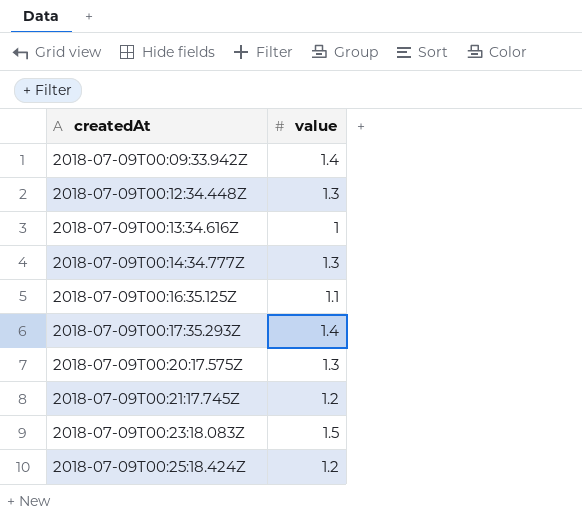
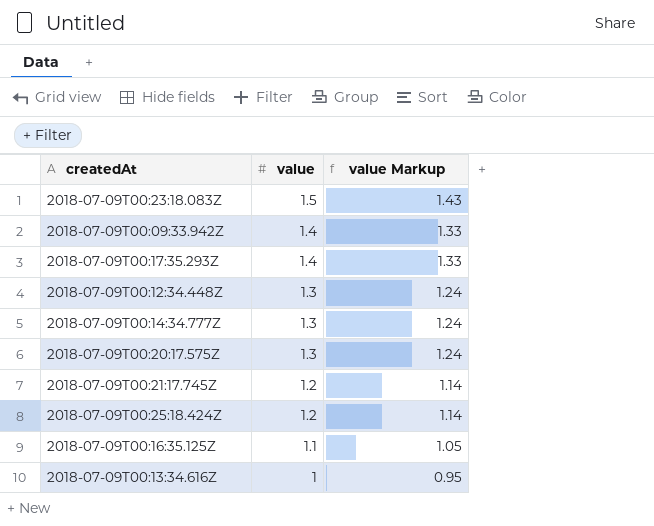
row order: createdAt ascending -> value descending
column value Markup | formula: none -> [value] * 0.95

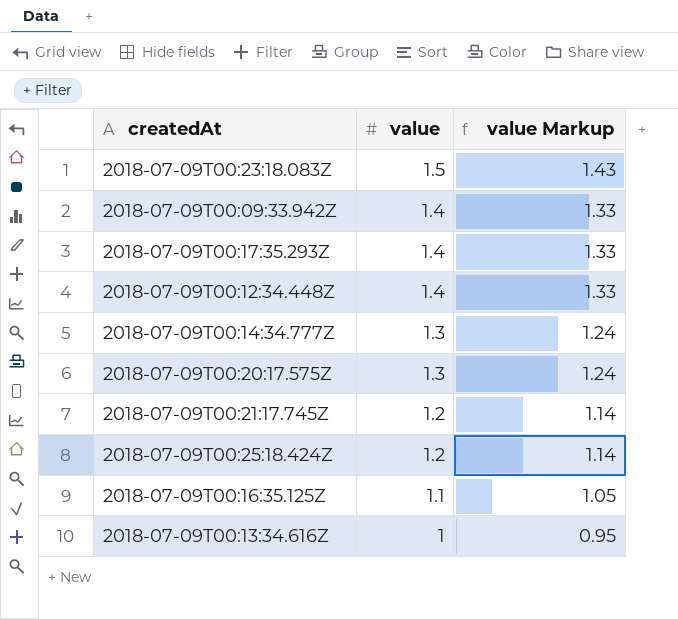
2018-07-09T00:12:34.448Z | value: 1.3 -> 1.4
2018-07-09T00:12:34.448Z | value Markup: 1.24 -> 1.33

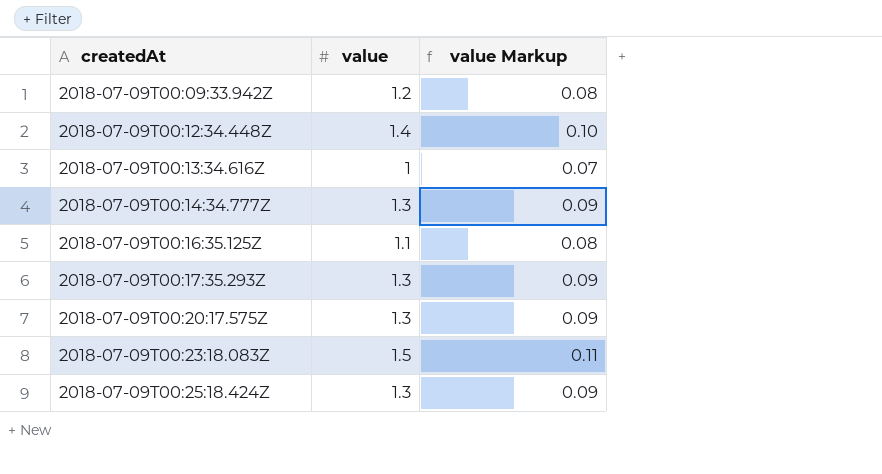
row order: value descending -> createdAt ascending
column value Markup | formula: [value] * 0.95 -> [value] * 0.07
row 2018-07-09T00:21:17.745Z: 1.2 | 1.14 -> none
2018-07-09T00:09:33.942Z | value: 1.4 -> 1.2
2018-07-09T00:17:35.293Z | value: 1.4 -> 1.3
2018-07-09T00:25:18.424Z | value: 1.2 -> 1.3

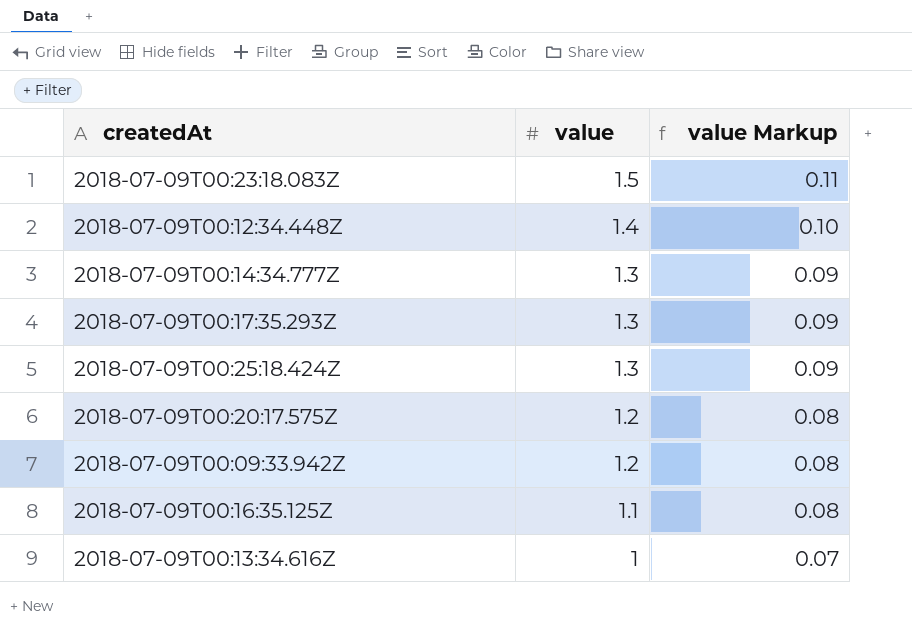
row order: createdAt ascending -> value descending
2018-07-09T00:20:17.575Z | value: 1.3 -> 1.2
2018-07-09T00:20:17.575Z | value Markup: 0.09 -> 0.08

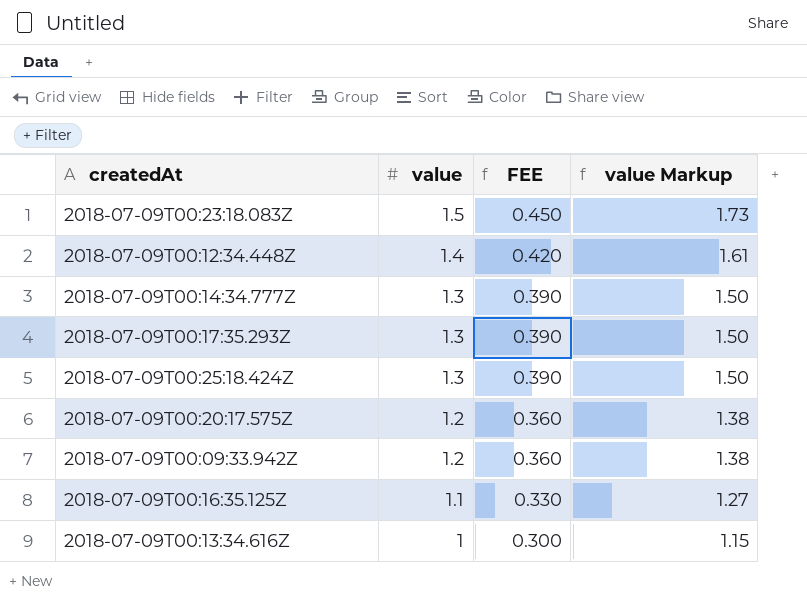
column FEE | formula: none -> [value] * 0.3
column value Markup | formula: [value] * 0.07 -> [value] * 1.15

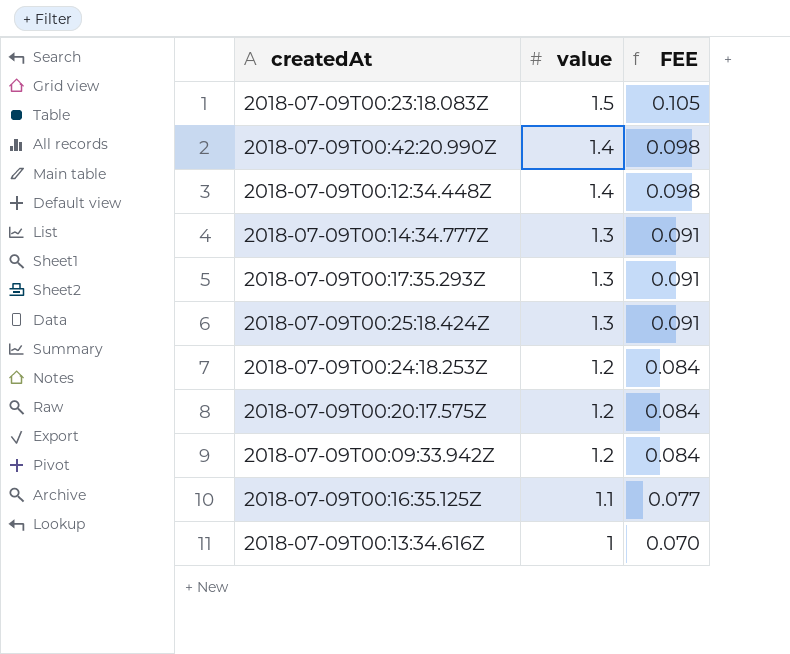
column value Markup | formula: [value] * 1.15 -> none
column FEE | formula: [value] * 0.3 -> [value] * 0.07
row 2018-07-09T00:42:20.990Z: none -> 1.4 | 0.098
row 2018-07-09T00:24:18.253Z: none -> 1.2 | 0.084

